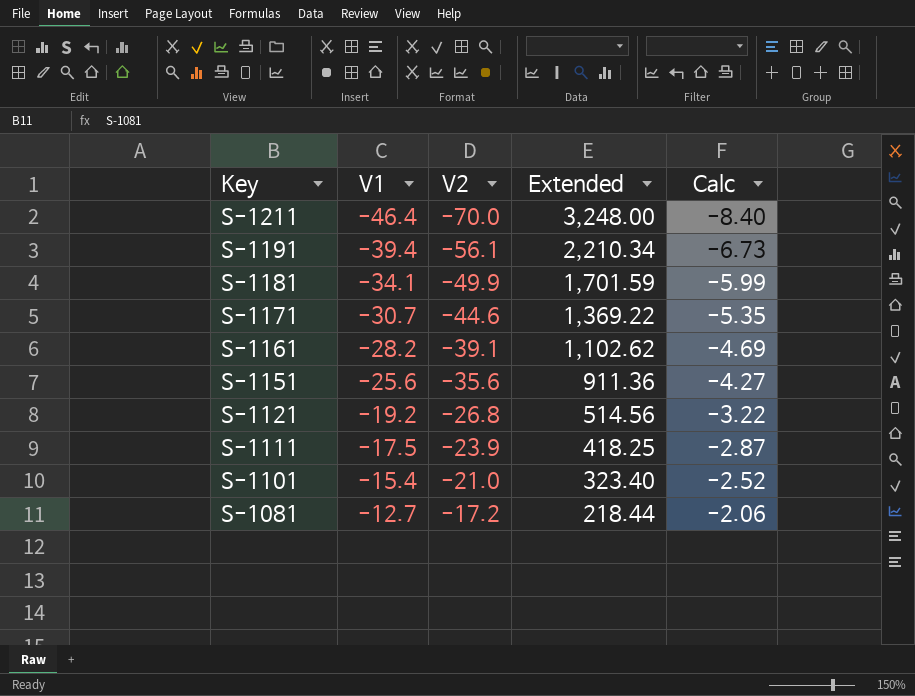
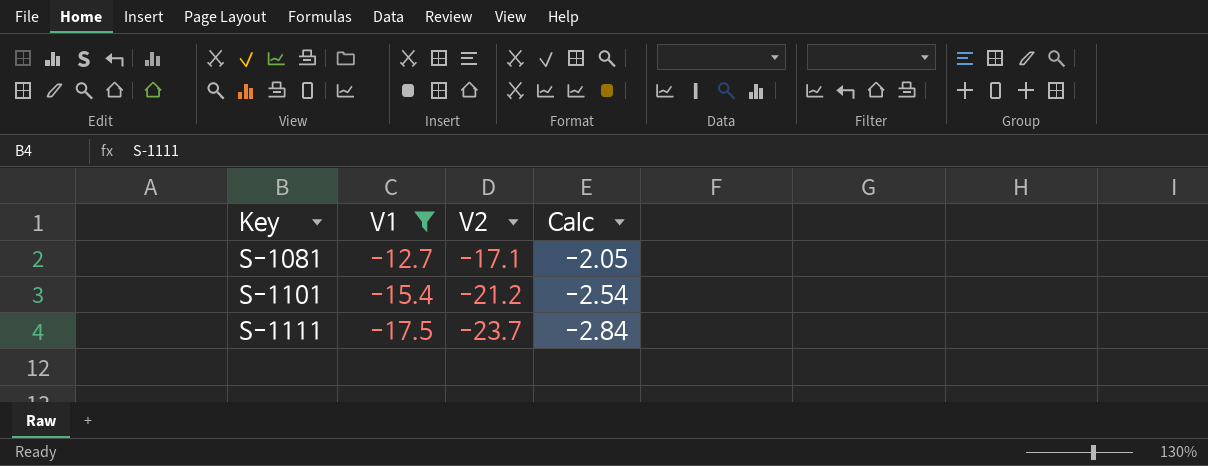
filter: none -> V1 >= -17.5
row order: Key descending -> Key ascending
column Extended | formula: [V1] * [V2] -> none
S-1081 | V2: -17.2 -> -17.1
S-1081 | Calc: -2.06 -> -2.05
S-1101 | V2: -21.0 -> -21.2
S-1101 | Calc: -2.52 -> -2.54
S-1111 | V2: -23.9 -> -23.7
S-1111 | Calc: -2.87 -> -2.84

